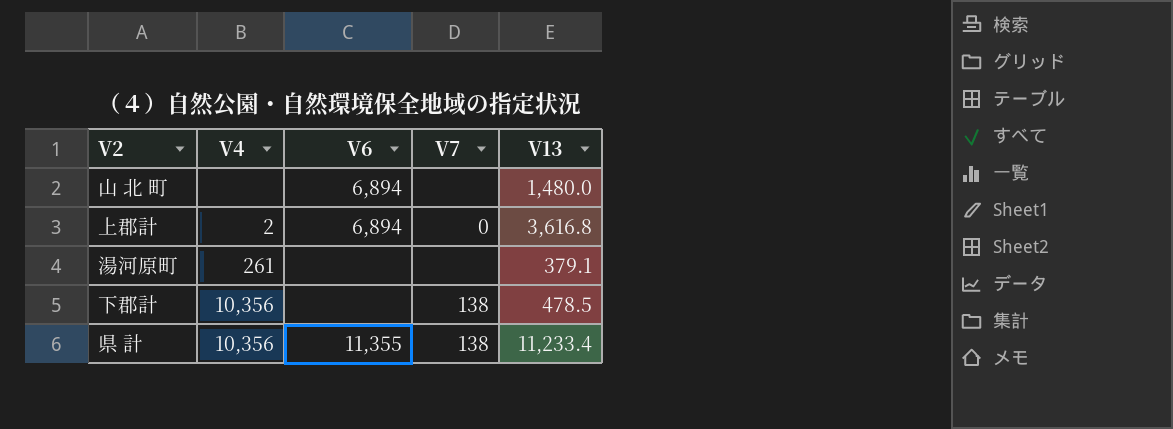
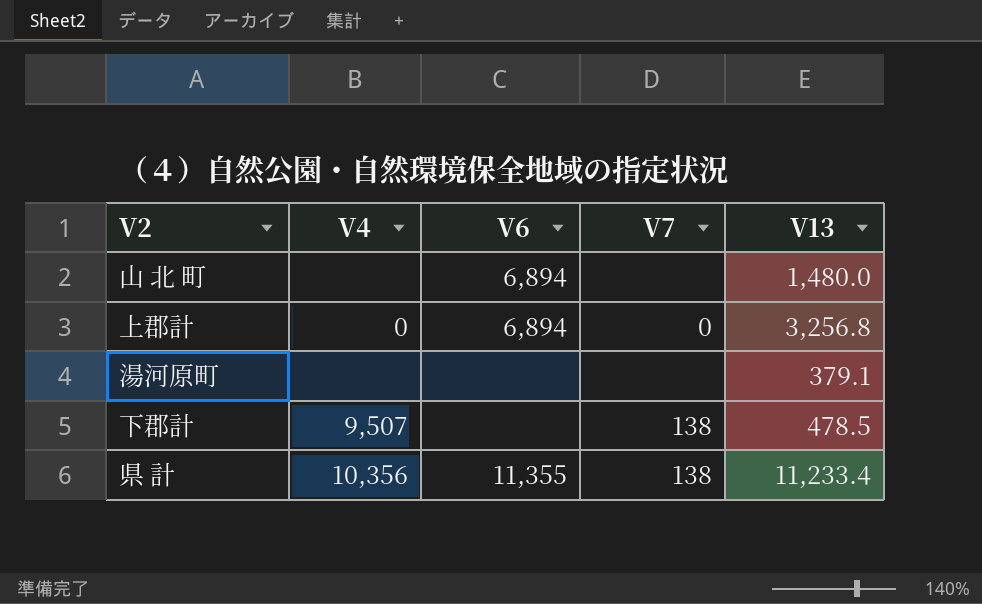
上郡計 | V4: 2 -> 0
上郡計 | V13: 3,616.8 -> 3,256.8
湯河原町 | V4: 261 -> none
下郡計 | V4: 10,356 -> 9,507

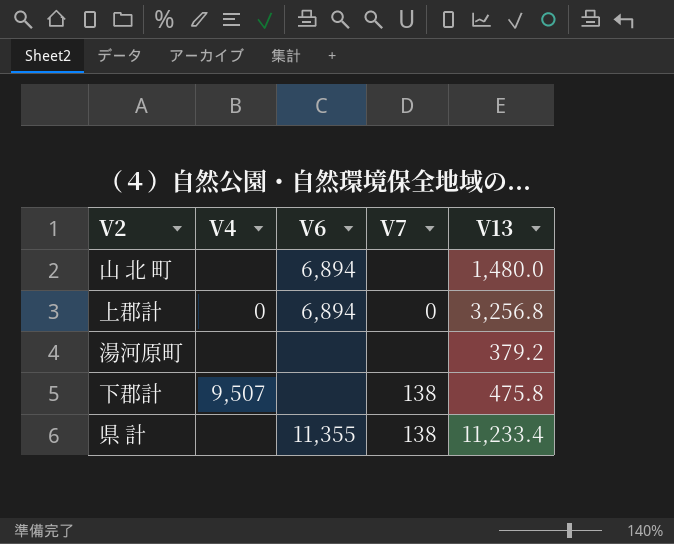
湯河原町 | V13: 379.1 -> 379.2
下郡計 | V13: 478.5 -> 475.8
県 計 | V4: 10,356 -> none

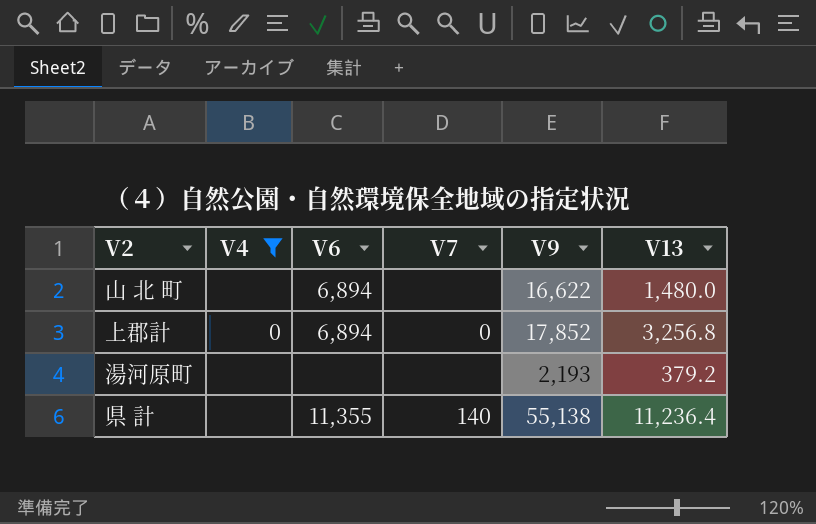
filter: none -> V4 != 9,507
column V9 | position: none -> 5
県 計 | V7: 138 -> 140
県 計 | V13: 11,233.4 -> 11,236.4

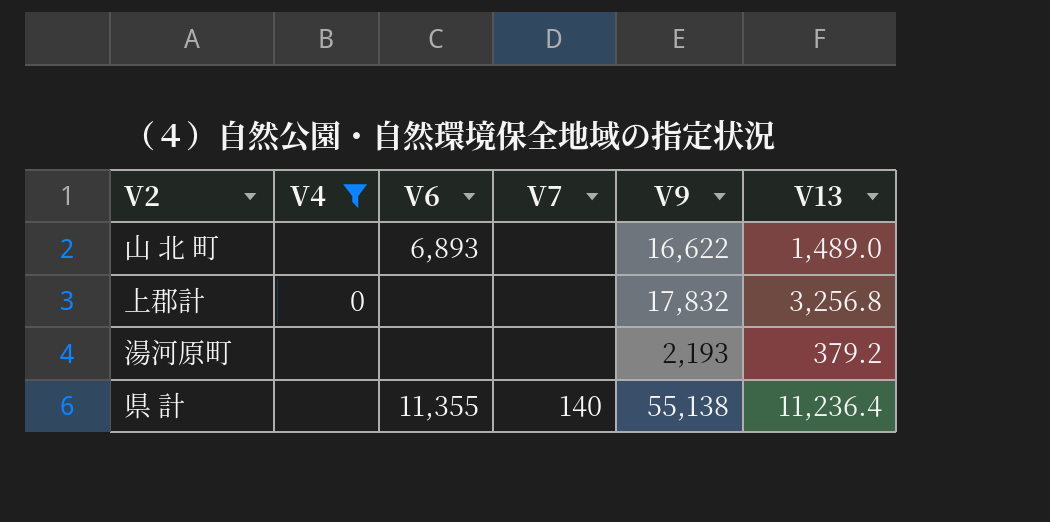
山 北 町 | V6: 6,894 -> 6,893
山 北 町 | V13: 1,480.0 -> 1,489.0
上郡計 | V6: 6,894 -> none
上郡計 | V7: 0 -> none
上郡計 | V9: 17,852 -> 17,832

